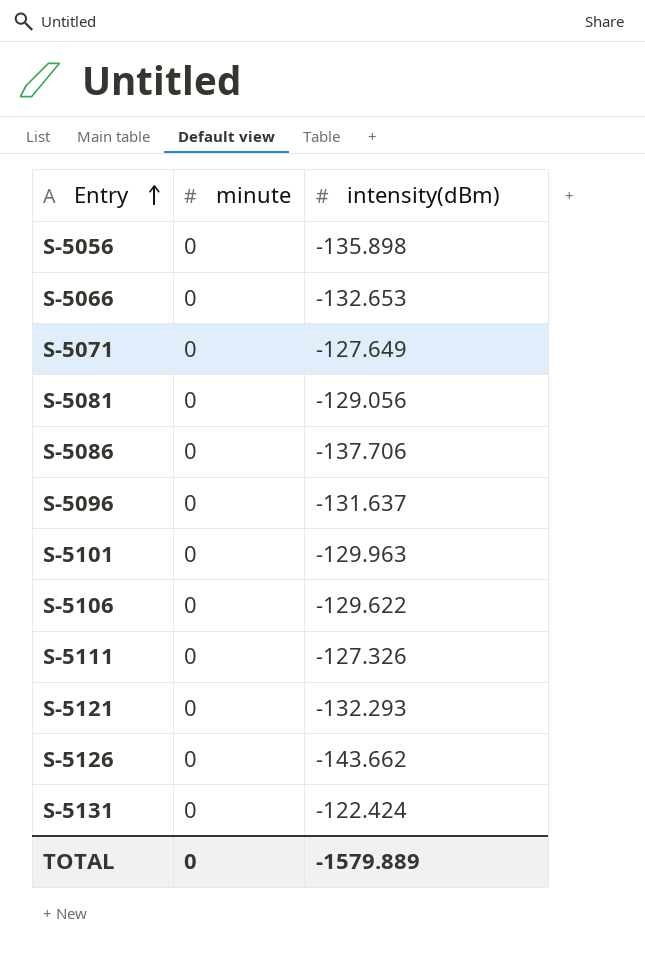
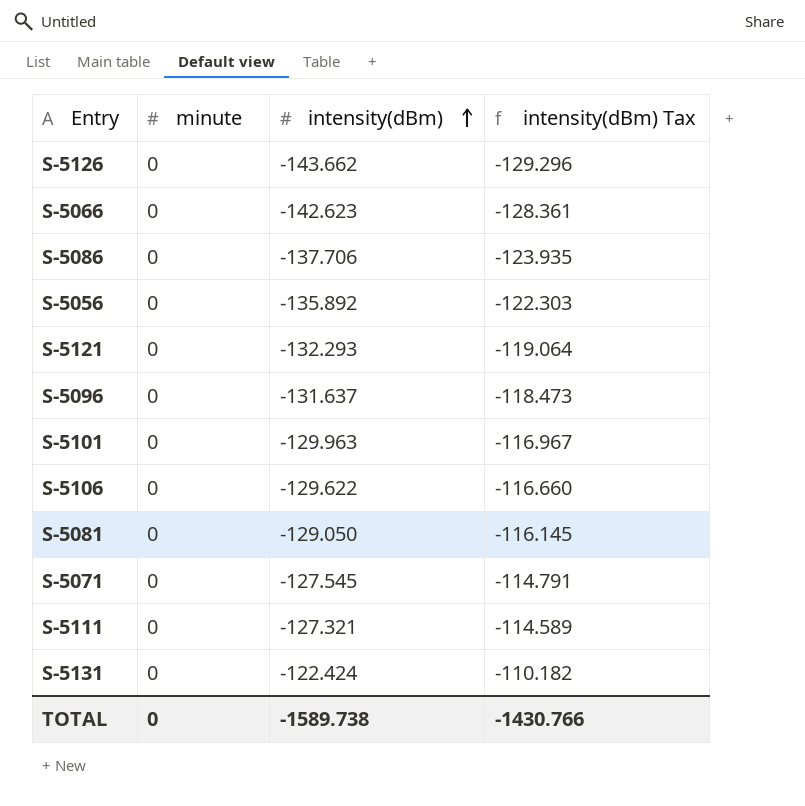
row order: Entry ascending -> intensity(dBm) ascending
column intensity(dBm) Tax | formula: none -> [intensity(dBm)] * 0.9
S-5066 | intensity(dBm): -132.653 -> -142.623
S-5056 | intensity(dBm): -135.898 -> -135.892
S-5081 | intensity(dBm): -129.056 -> -129.050
S-5071 | intensity(dBm): -127.649 -> -127.545
S-5111 | intensity(dBm): -127.326 -> -127.321
TOTAL | intensity(dBm): -1579.889 -> -1589.738

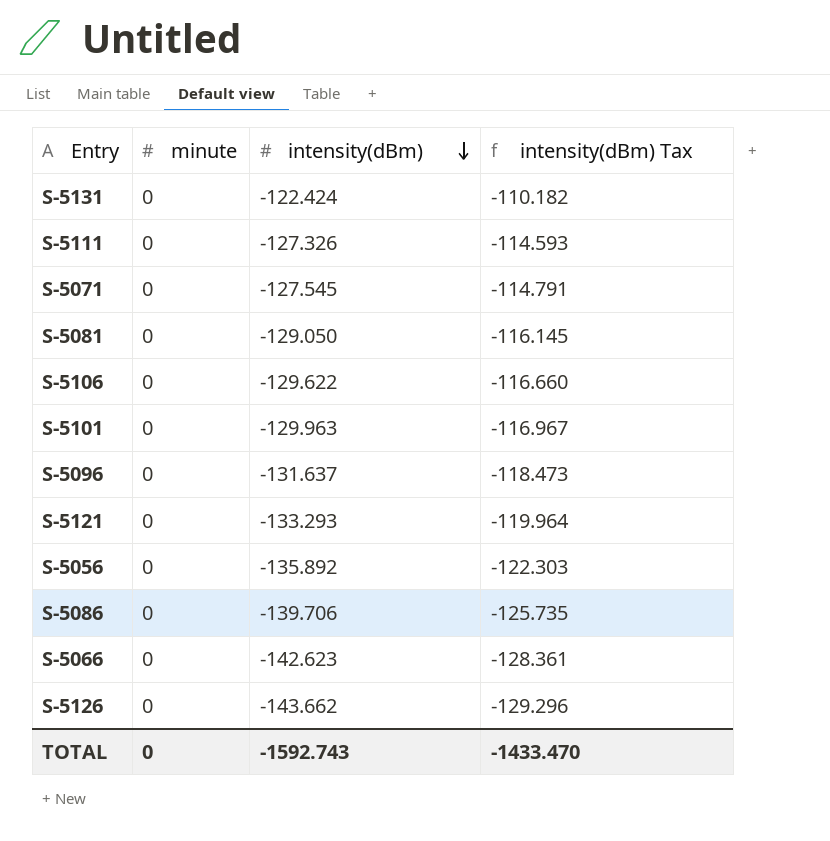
row order: intensity(dBm) ascending -> intensity(dBm) descending
S-5111 | intensity(dBm): -127.321 -> -127.326
S-5111 | intensity(dBm) Tax: -114.589 -> -114.593
S-5121 | intensity(dBm): -132.293 -> -133.293
S-5121 | intensity(dBm) Tax: -119.064 -> -119.964
S-5086 | intensity(dBm): -137.706 -> -139.706
S-5086 | intensity(dBm) Tax: -123.935 -> -125.735
TOTAL | intensity(dBm): -1589.738 -> -1592.743
TOTAL | intensity(dBm) Tax: -1430.766 -> -1433.470

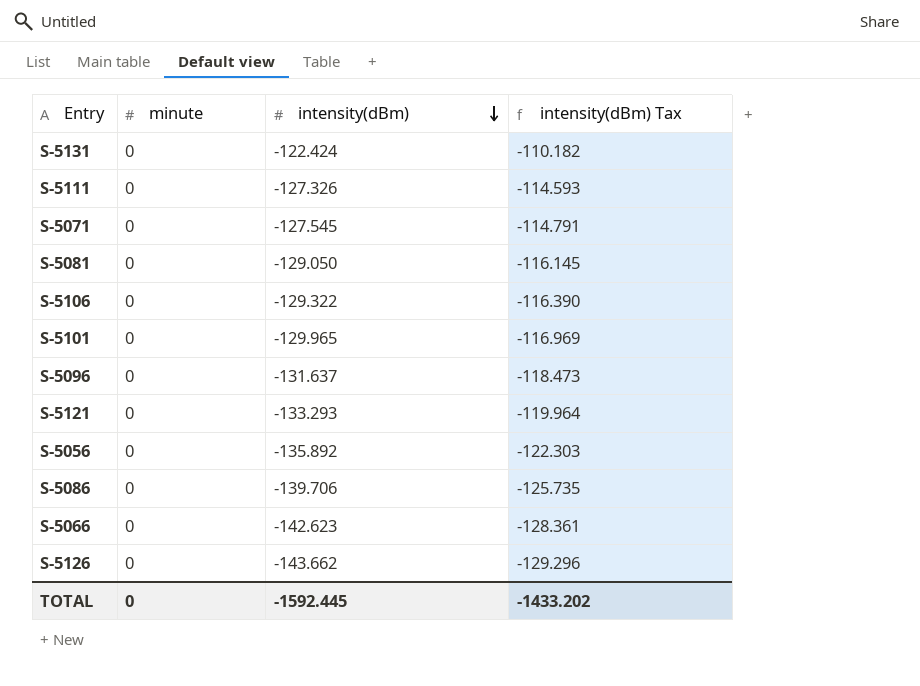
S-5106 | intensity(dBm): -129.622 -> -129.322
S-5106 | intensity(dBm) Tax: -116.660 -> -116.390
S-5101 | intensity(dBm): -129.963 -> -129.965
S-5101 | intensity(dBm) Tax: -116.967 -> -116.969
TOTAL | intensity(dBm): -1592.743 -> -1592.445
TOTAL | intensity(dBm) Tax: -1433.470 -> -1433.202

